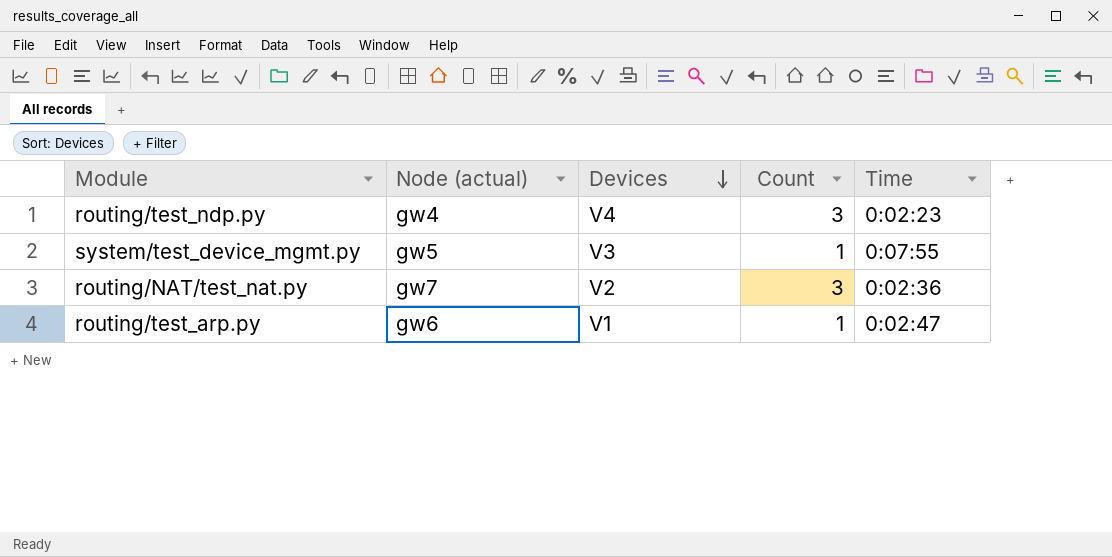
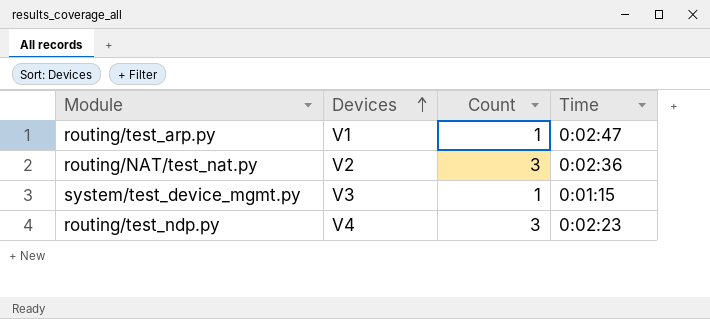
row order: Devices descending -> Devices ascending
column Node (actual) | position: 2 -> none
system/test_device_mgmt.py | Time: 0:07:55 -> 0:01:15

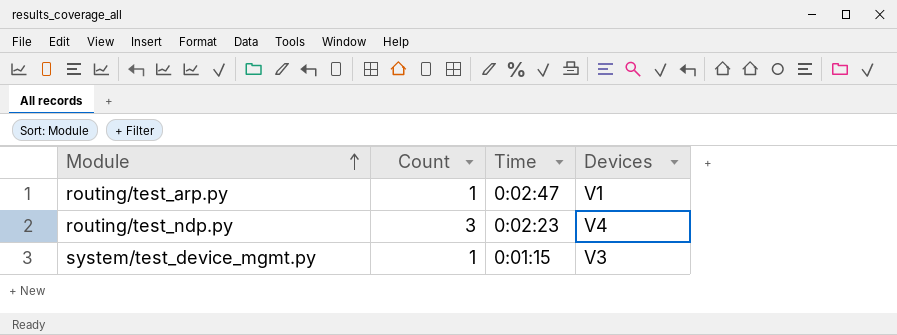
row order: Devices ascending -> Module ascending
column Devices | position: 2 -> 4
row routing/NAT/test_nat.py: V2 | 3 | 0:02:36 -> none

